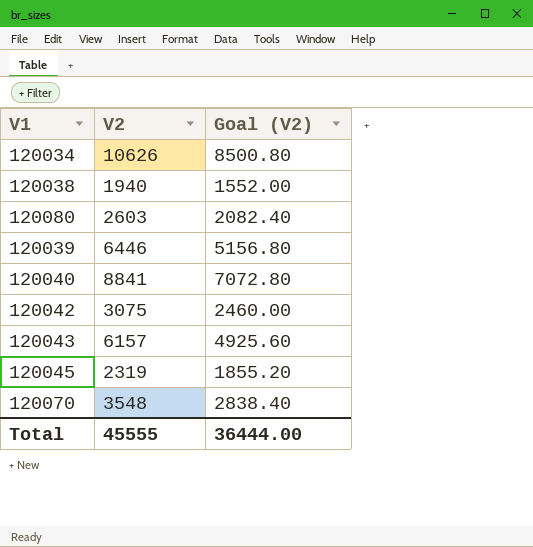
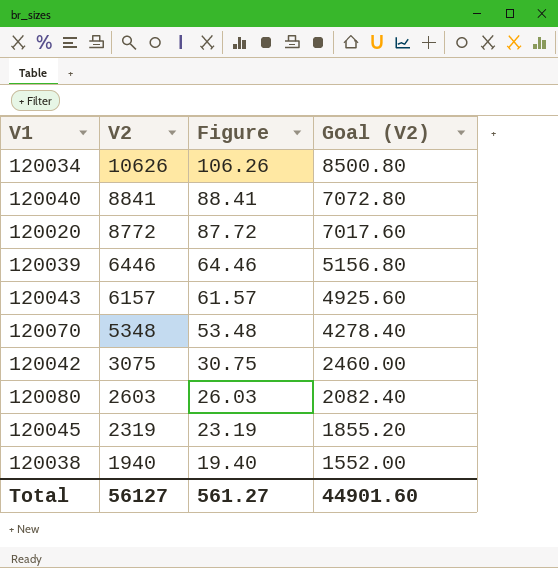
row order: none -> V2 descending
column Figure | formula: none -> [V2] * 0.01
row 120020: none -> 8772 | 87.72 | 7017.60
120070 | V2: 3548 -> 5348
120070 | Goal (V2): 2838.40 -> 4278.40
Total | V2: 45555 -> 56127
Total | Goal (V2): 36444.00 -> 44901.60

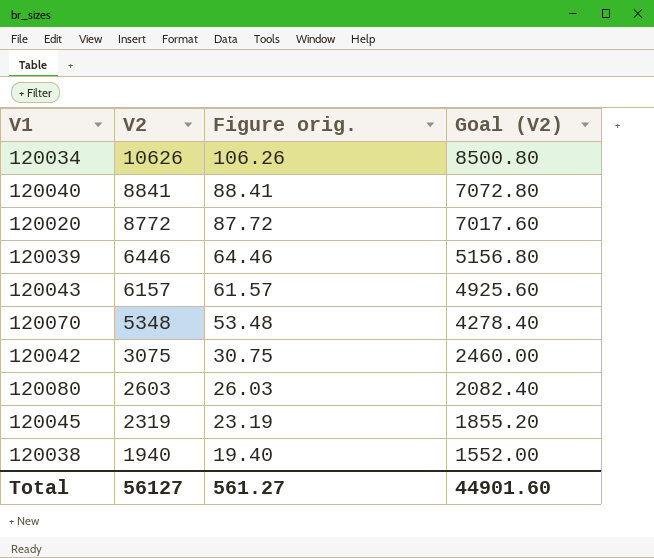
column name: Figure -> Figure orig.

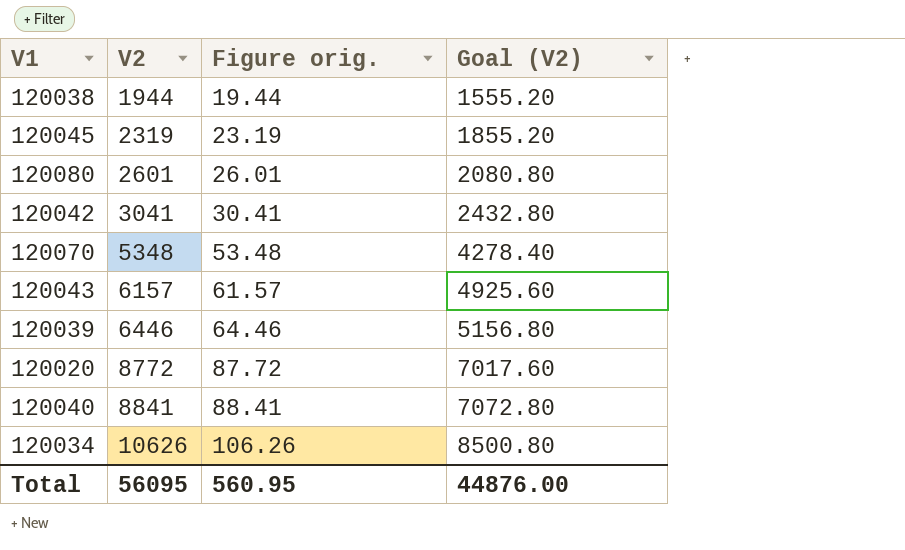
row order: V2 descending -> V2 ascending
120038 | V2: 1940 -> 1944
120038 | Figure orig.: 19.40 -> 19.44
120038 | Goal (V2): 1552.00 -> 1555.20
120080 | V2: 2603 -> 2601
120080 | Figure orig.: 26.03 -> 26.01
120080 | Goal (V2): 2082.40 -> 2080.80
120042 | V2: 3075 -> 3041
120042 | Figure orig.: 30.75 -> 30.41
120042 | Goal (V2): 2460.00 -> 2432.80
Total | V2: 56127 -> 56095
Total | Figure orig.: 561.27 -> 560.95
Total | Goal (V2): 44901.60 -> 44876.00

